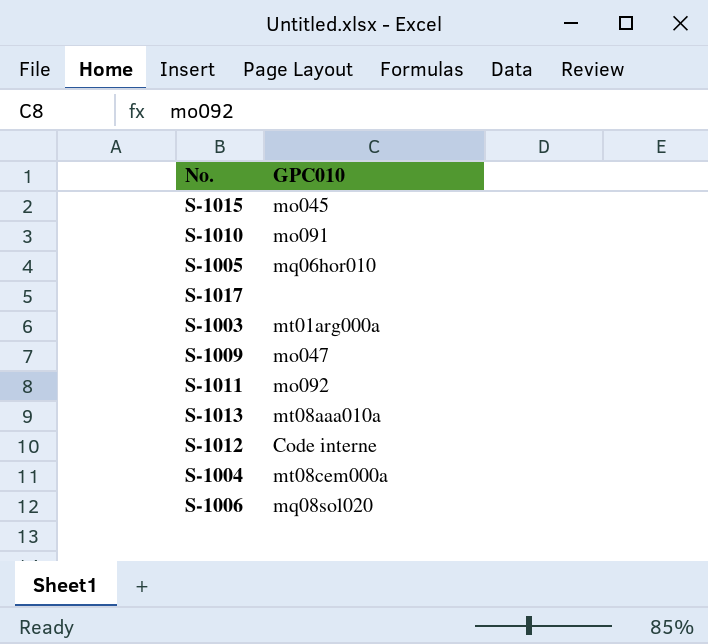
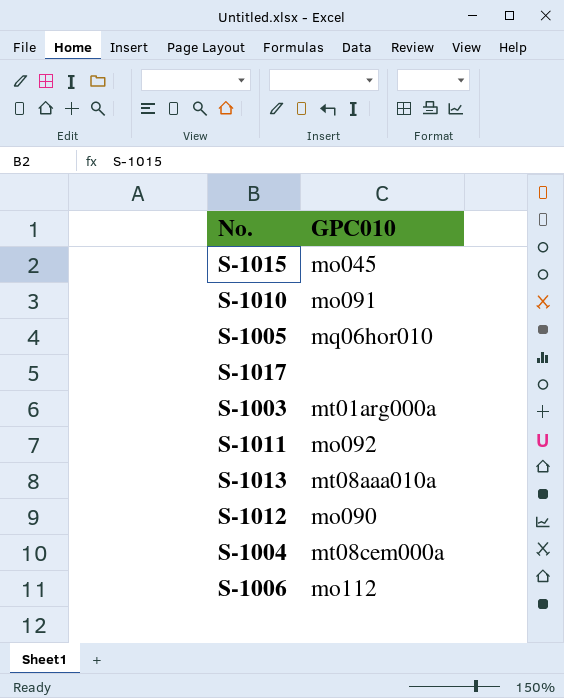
row S-1009: mo047 -> none
S-1012 | GPC010: Code interne -> mo090
S-1006 | GPC010: mq08sol020 -> mo112

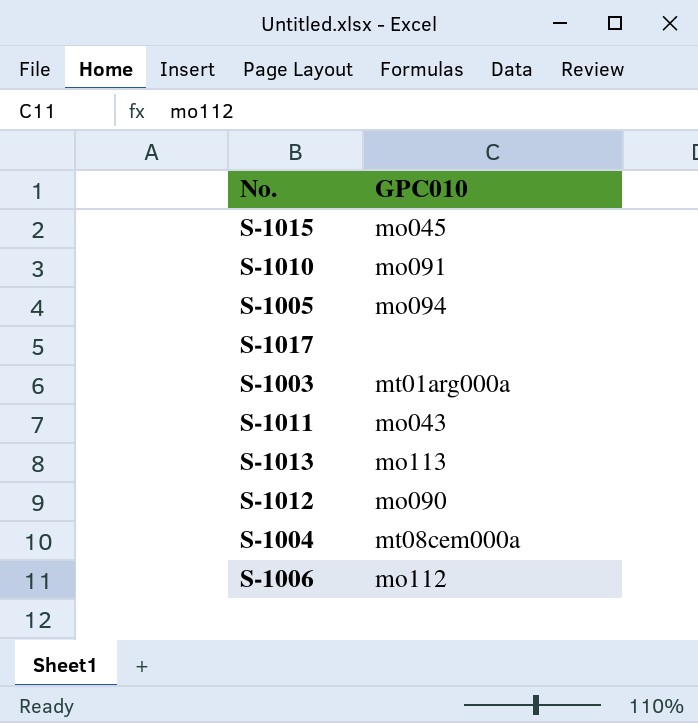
S-1005 | GPC010: mq06hor010 -> mo094
S-1011 | GPC010: mo092 -> mo043
S-1013 | GPC010: mt08aaa010a -> mo113

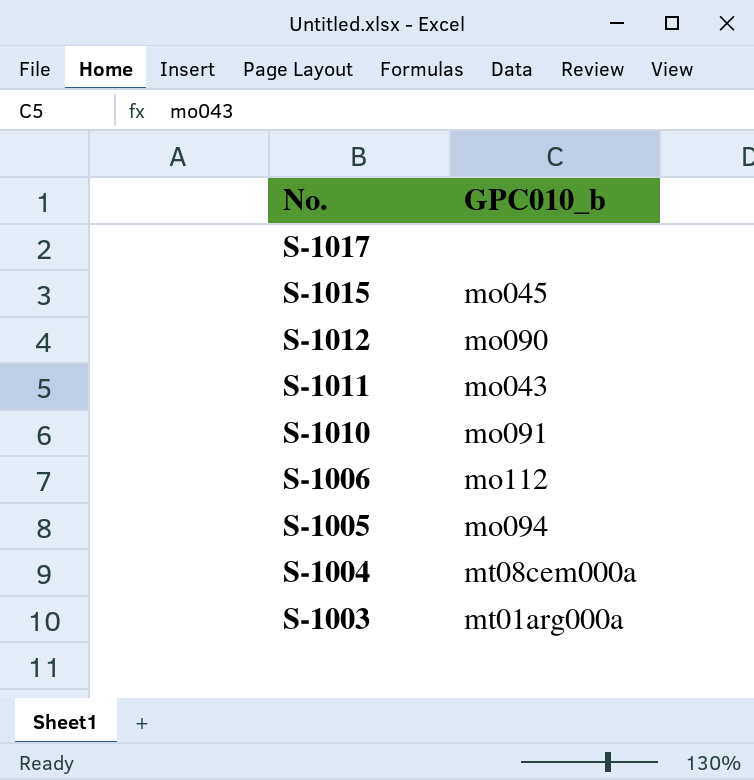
row order: none -> No. descending
column name: GPC010 -> GPC010_b
row S-1013: mo113 -> none

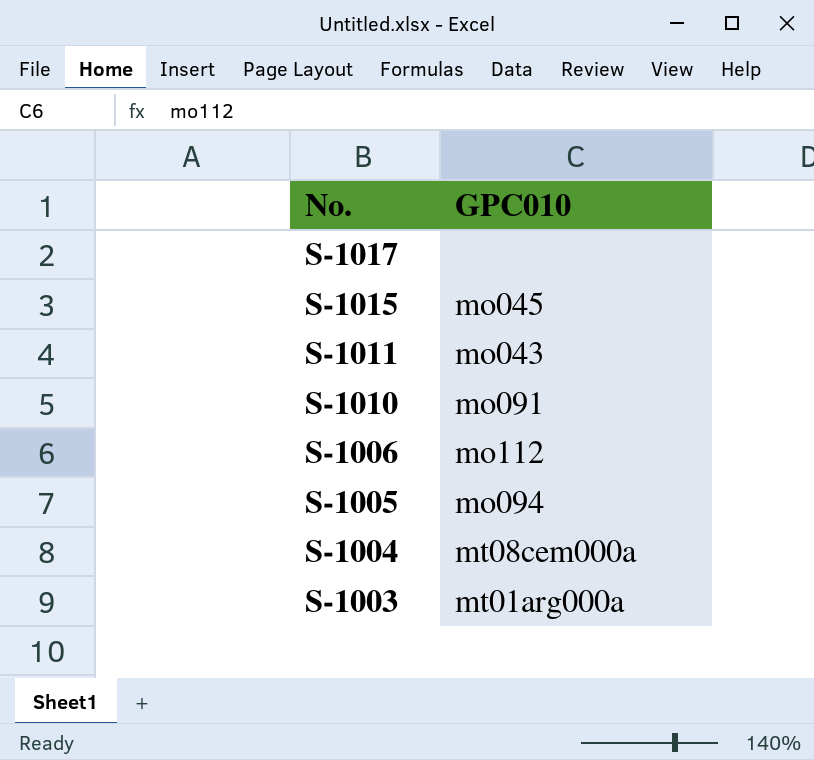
column name: GPC010_b -> GPC010
row S-1012: mo090 -> none

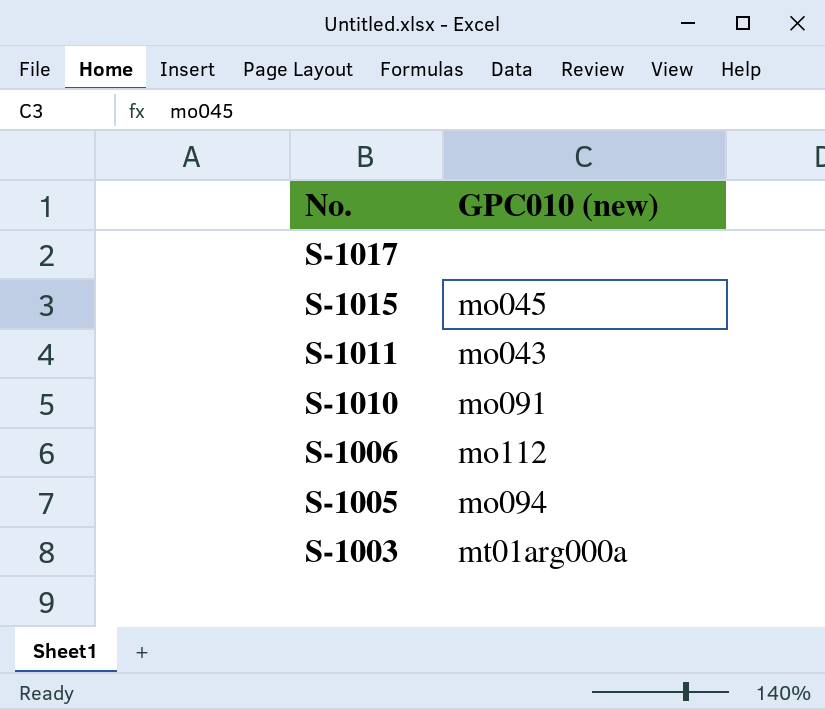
column name: GPC010 -> GPC010 (new)
row S-1004: mt08cem000a -> none

